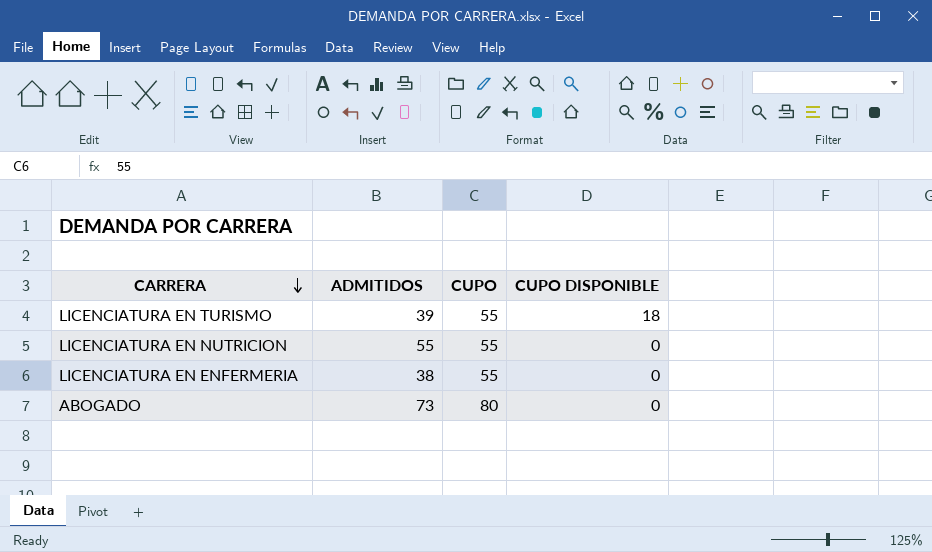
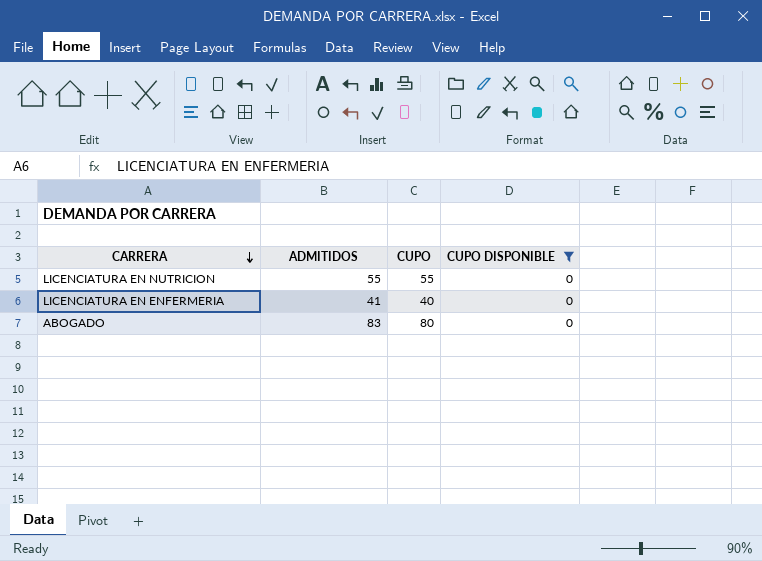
filter: none -> CUPO DISPONIBLE = 0
LICENCIATURA EN ENFERMERIA | ADMITIDOS: 38 -> 41
LICENCIATURA EN ENFERMERIA | CUPO: 55 -> 40
ABOGADO | ADMITIDOS: 73 -> 83

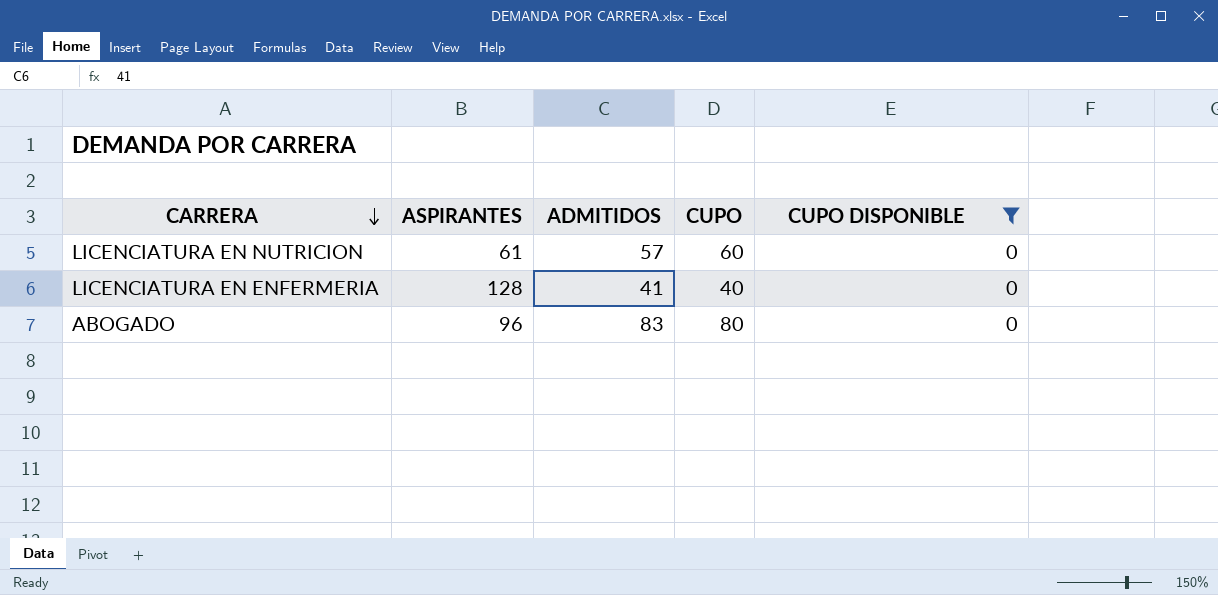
column ASPIRANTES | position: none -> 2
LICENCIATURA EN NUTRICION | ADMITIDOS: 55 -> 57
LICENCIATURA EN NUTRICION | CUPO: 55 -> 60

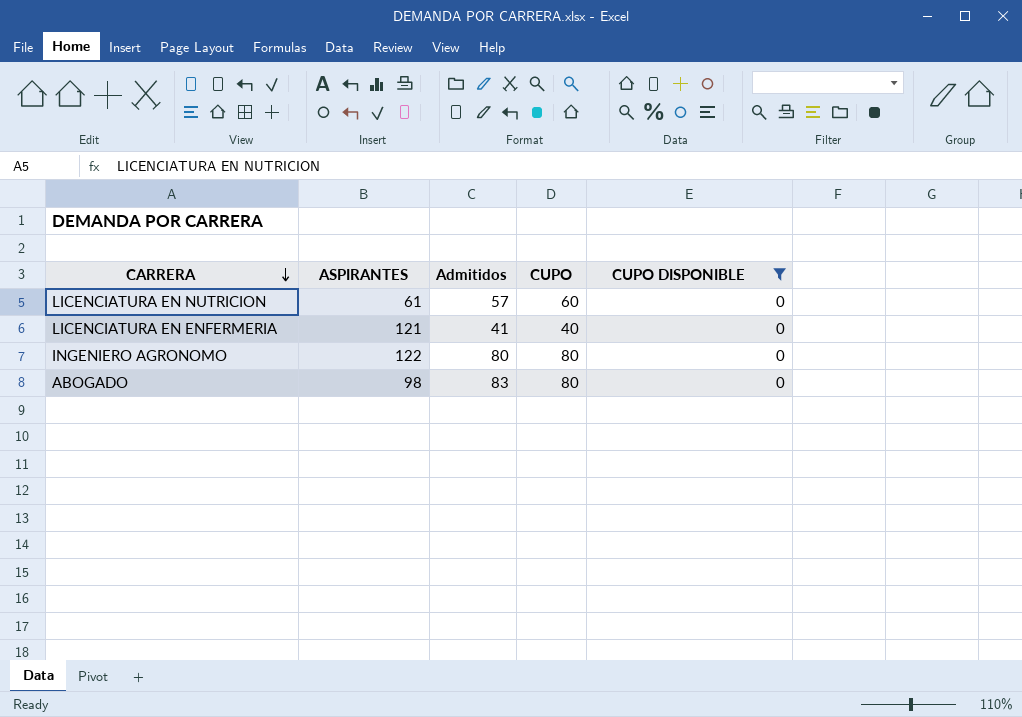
column name: ADMITIDOS -> Admitidos
LICENCIATURA EN ENFERMERIA | ASPIRANTES: 128 -> 121
row INGENIERO AGRONOMO: none -> 122 | 80 | 80 | 0
ABOGADO | ASPIRANTES: 96 -> 98

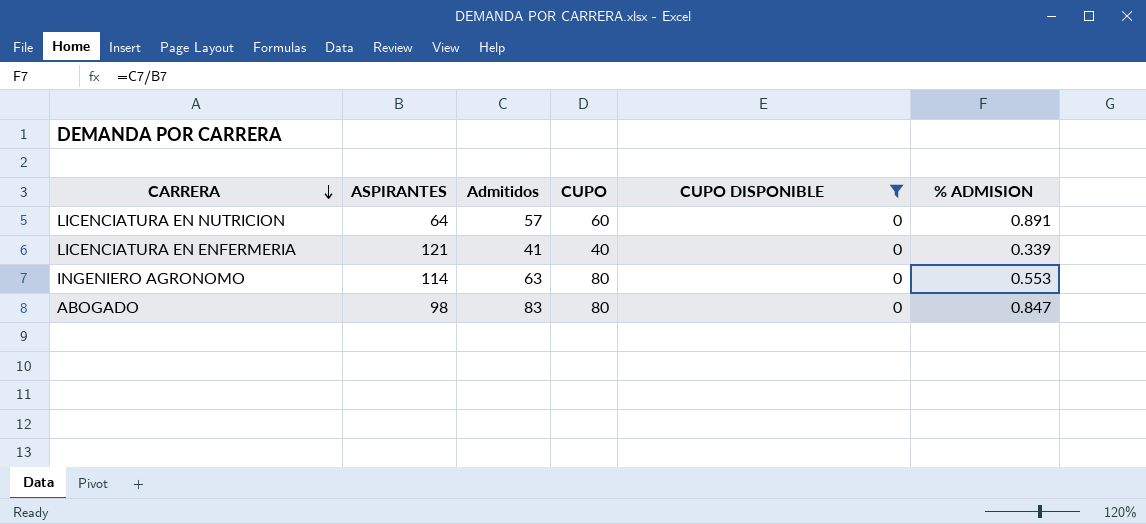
column % ADMISION | formula: none -> [Admitidos] / [ASPIRANTES]
LICENCIATURA EN NUTRICION | ASPIRANTES: 61 -> 64
INGENIERO AGRONOMO | ASPIRANTES: 122 -> 114
INGENIERO AGRONOMO | Admitidos: 80 -> 63

